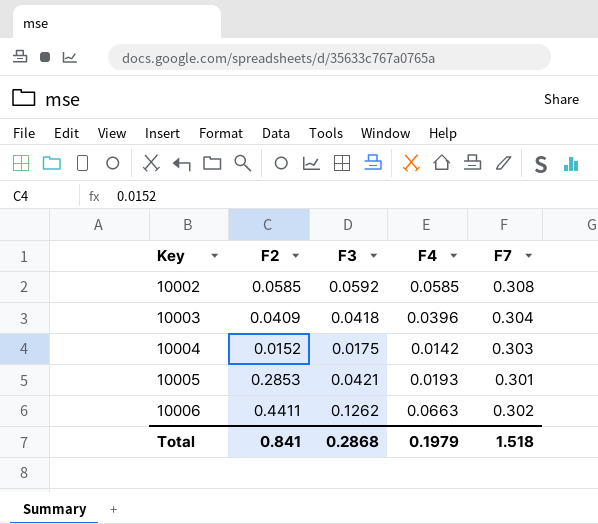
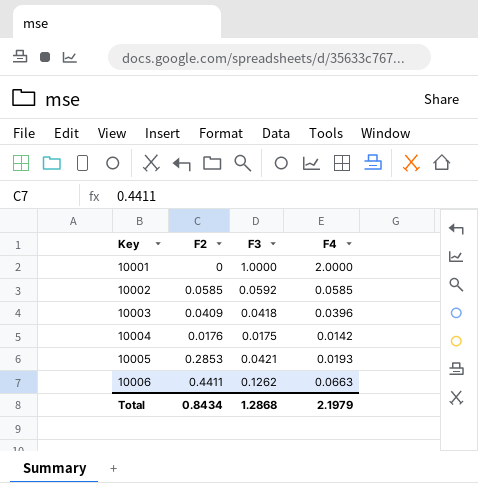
column F7 | position: 5 -> none
row 10001: none -> 0 | 1.0000 | 2.0000
10004 | F2: 0.0152 -> 0.0176
Total | F2: 0.841 -> 0.8434
Total | F3: 0.2868 -> 1.2868
Total | F4: 0.1979 -> 2.1979

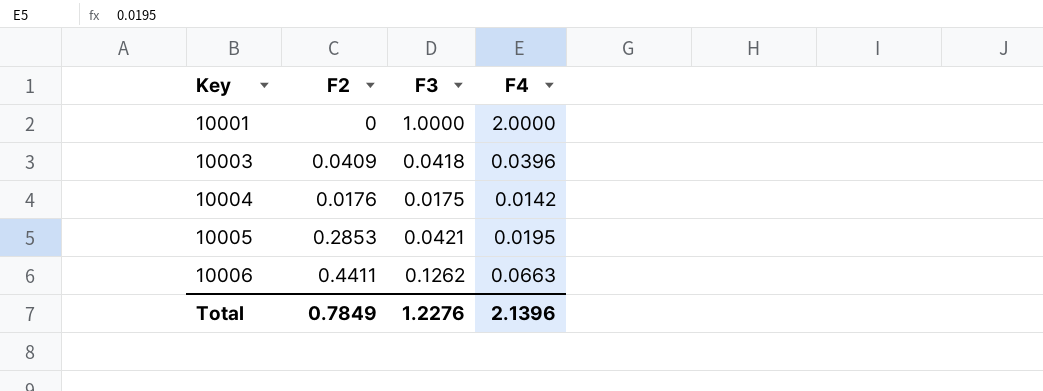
row 10002: 0.0585 | 0.0592 | 0.0585 -> none
10005 | F4: 0.0193 -> 0.0195
Total | F2: 0.8434 -> 0.7849
Total | F3: 1.2868 -> 1.2276
Total | F4: 2.1979 -> 2.1396

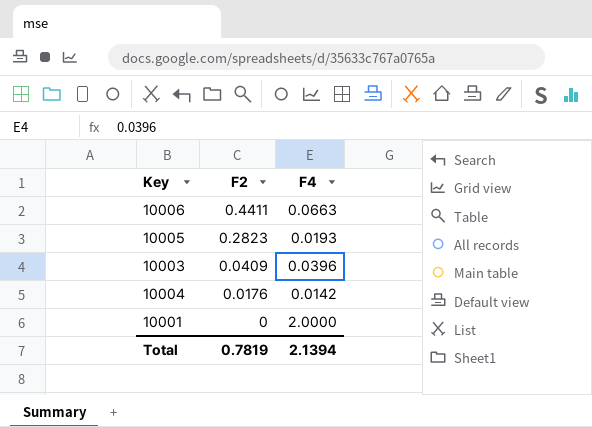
row order: Key ascending -> F2 descending
column F3 | position: 3 -> none
10005 | F2: 0.2853 -> 0.2823
10005 | F4: 0.0195 -> 0.0193
Total | F2: 0.7849 -> 0.7819
Total | F4: 2.1396 -> 2.1394

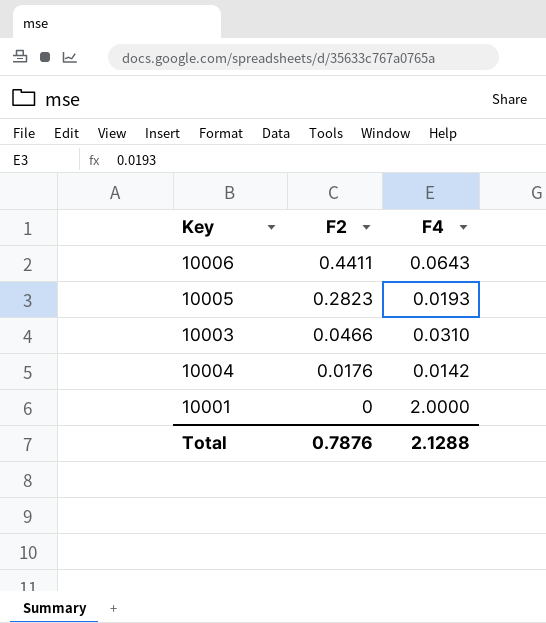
10006 | F4: 0.0663 -> 0.0643
10003 | F2: 0.0409 -> 0.0466
10003 | F4: 0.0396 -> 0.0310
Total | F2: 0.7819 -> 0.7876
Total | F4: 2.1394 -> 2.1288

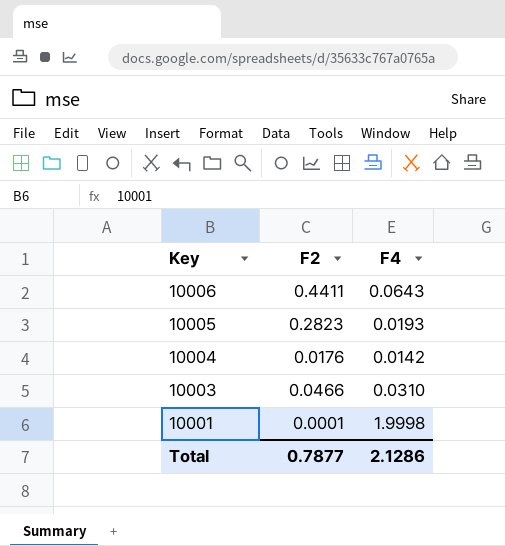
row order: F2 descending -> Key descending
10001 | F2: 0 -> 0.0001
10001 | F4: 2.0000 -> 1.9998
Total | F2: 0.7876 -> 0.7877
Total | F4: 2.1288 -> 2.1286

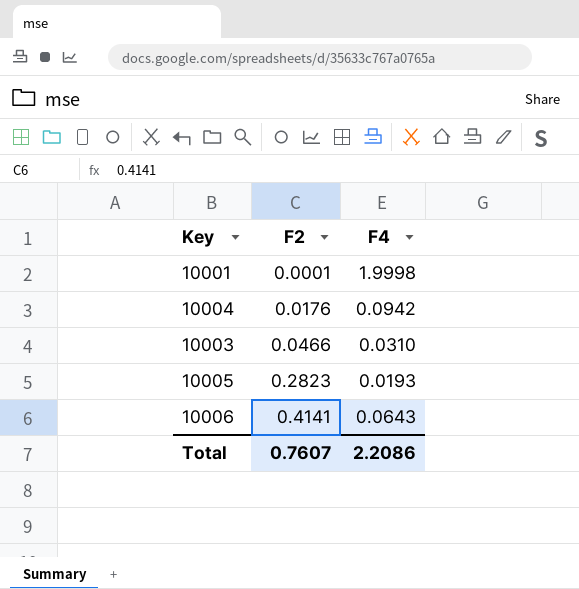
row order: Key descending -> F2 ascending
10004 | F4: 0.0142 -> 0.0942
10006 | F2: 0.4411 -> 0.4141
Total | F2: 0.7877 -> 0.7607
Total | F4: 2.1286 -> 2.2086

